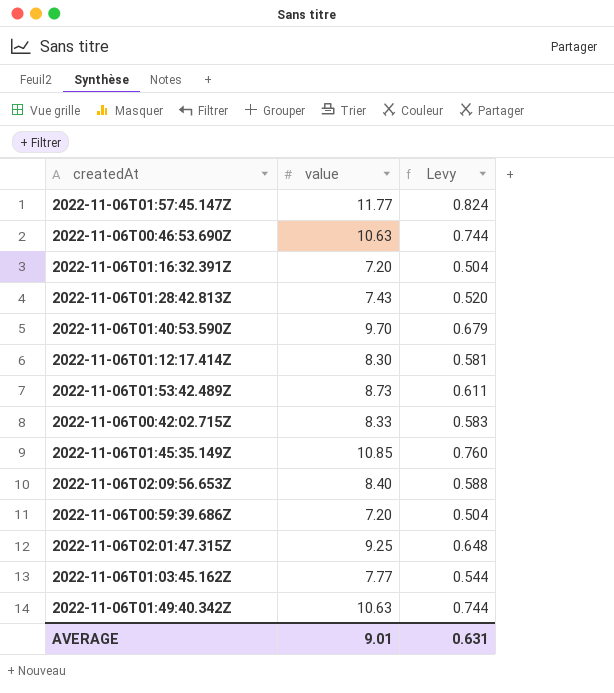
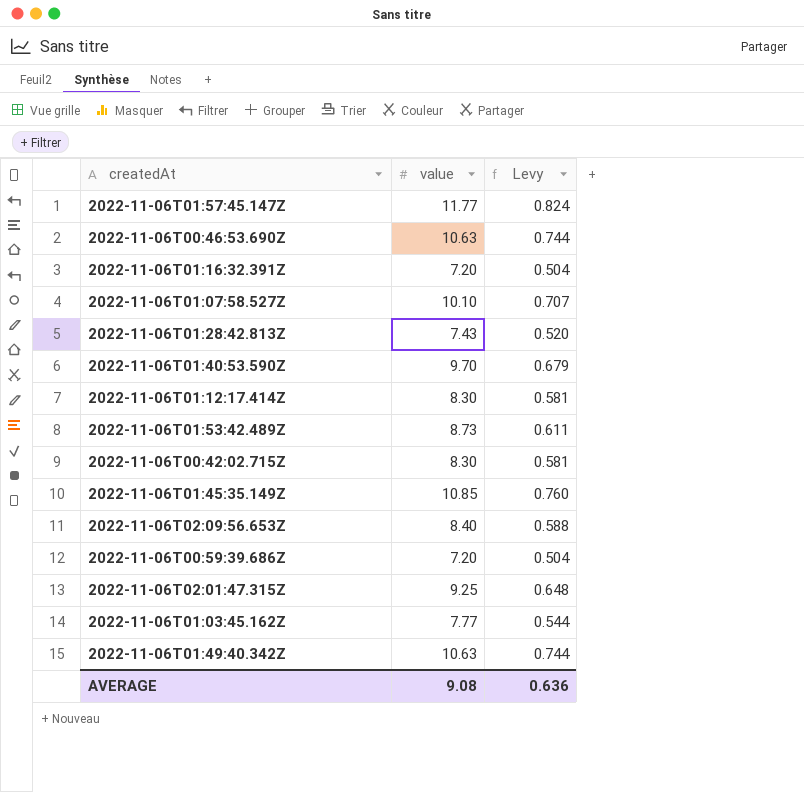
row 2022-11-06T01:07:58.527Z: none -> 10.10 | 0.707
2022-11-06T00:42:02.715Z | value: 8.33 -> 8.30
2022-11-06T00:42:02.715Z | Levy: 0.583 -> 0.581
AVERAGE | value: 9.01 -> 9.08
AVERAGE | Levy: 0.631 -> 0.636

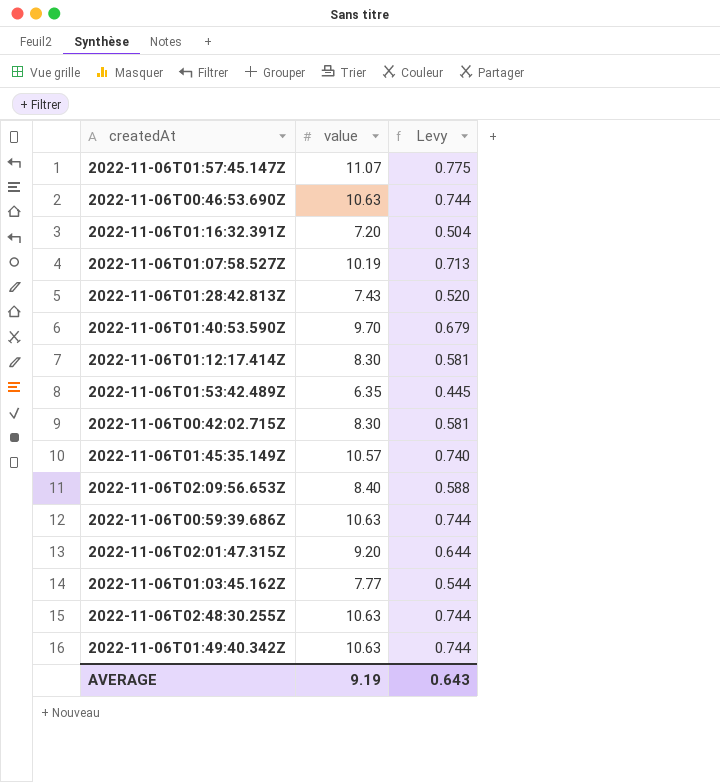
2022-11-06T01:57:45.147Z | value: 11.77 -> 11.07
2022-11-06T01:57:45.147Z | Levy: 0.824 -> 0.775
2022-11-06T01:07:58.527Z | value: 10.10 -> 10.19
2022-11-06T01:07:58.527Z | Levy: 0.707 -> 0.713
2022-11-06T01:53:42.489Z | value: 8.73 -> 6.35
2022-11-06T01:53:42.489Z | Levy: 0.611 -> 0.445
2022-11-06T01:45:35.149Z | value: 10.85 -> 10.57
2022-11-06T01:45:35.149Z | Levy: 0.760 -> 0.740
2022-11-06T00:59:39.686Z | value: 7.20 -> 10.63
2022-11-06T00:59:39.686Z | Levy: 0.504 -> 0.744
2022-11-06T02:01:47.315Z | value: 9.25 -> 9.20
2022-11-06T02:01:47.315Z | Levy: 0.648 -> 0.644
row 2022-11-06T02:48:30.255Z: none -> 10.63 | 0.744
AVERAGE | value: 9.08 -> 9.19
AVERAGE | Levy: 0.636 -> 0.643

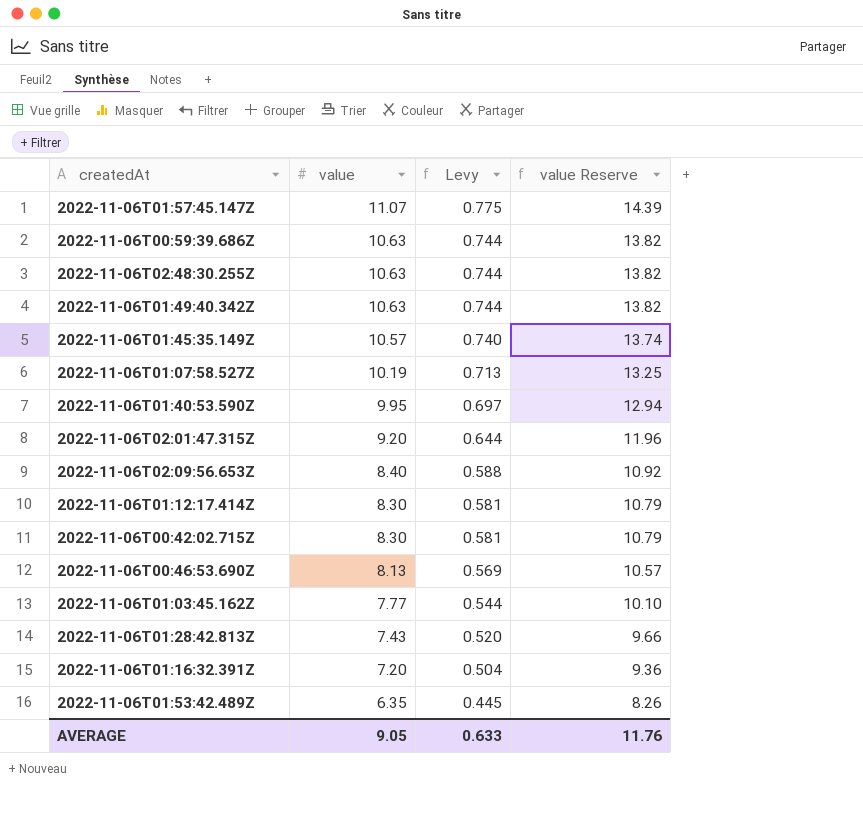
row order: none -> value descending
column value Reserve | formula: none -> [value] * 1.3
2022-11-06T01:40:53.590Z | value: 9.70 -> 9.95
2022-11-06T01:40:53.590Z | Levy: 0.679 -> 0.697
2022-11-06T00:46:53.690Z | value: 10.63 -> 8.13
2022-11-06T00:46:53.690Z | Levy: 0.744 -> 0.569
AVERAGE | value: 9.19 -> 9.05
AVERAGE | Levy: 0.643 -> 0.633

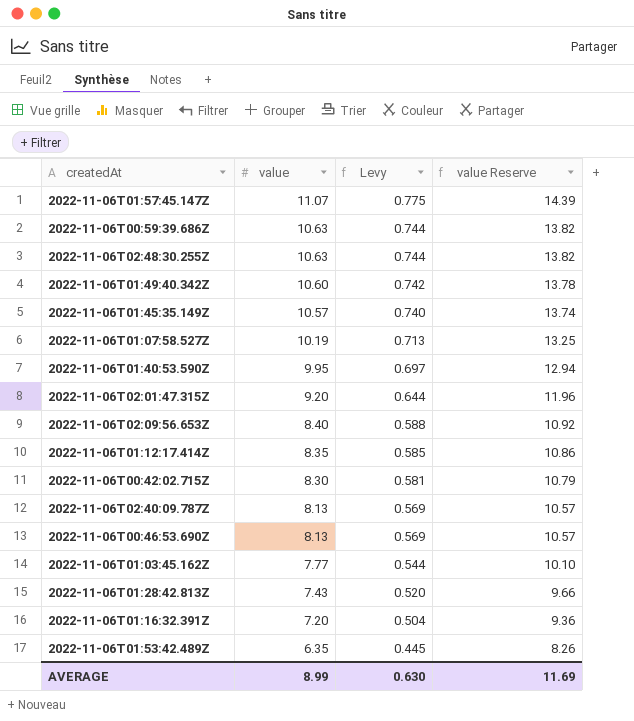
2022-11-06T01:49:40.342Z | value: 10.63 -> 10.60
2022-11-06T01:49:40.342Z | Levy: 0.744 -> 0.742
2022-11-06T01:49:40.342Z | value Reserve: 13.82 -> 13.78
2022-11-06T01:12:17.414Z | value: 8.30 -> 8.35
2022-11-06T01:12:17.414Z | Levy: 0.581 -> 0.585
2022-11-06T01:12:17.414Z | value Reserve: 10.79 -> 10.86
row 2022-11-06T02:40:09.787Z: none -> 8.13 | 0.569 | 10.57
AVERAGE | value: 9.05 -> 8.99
AVERAGE | Levy: 0.633 -> 0.630
AVERAGE | value Reserve: 11.76 -> 11.69

